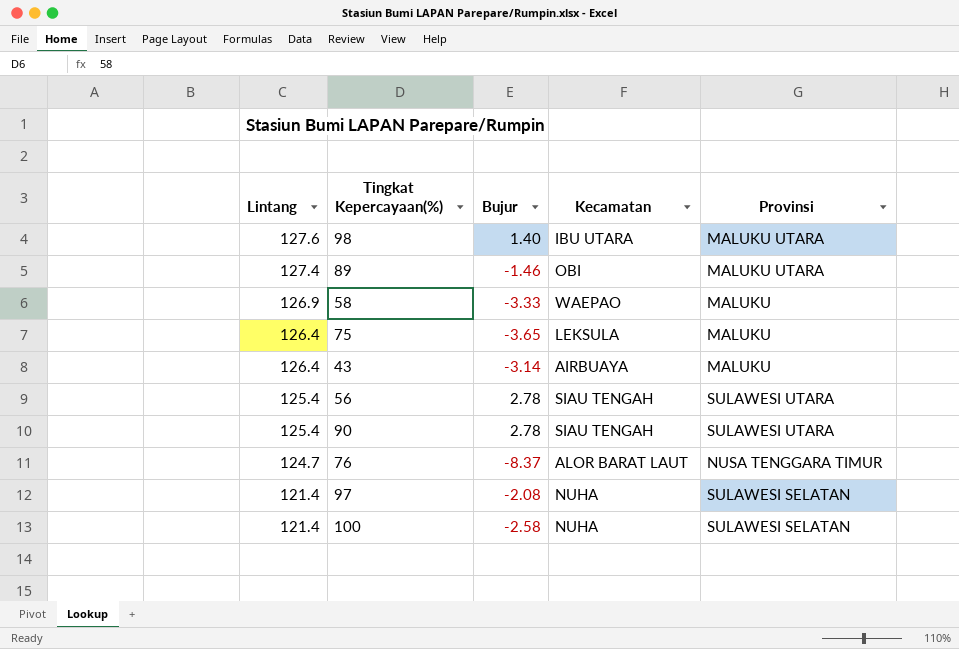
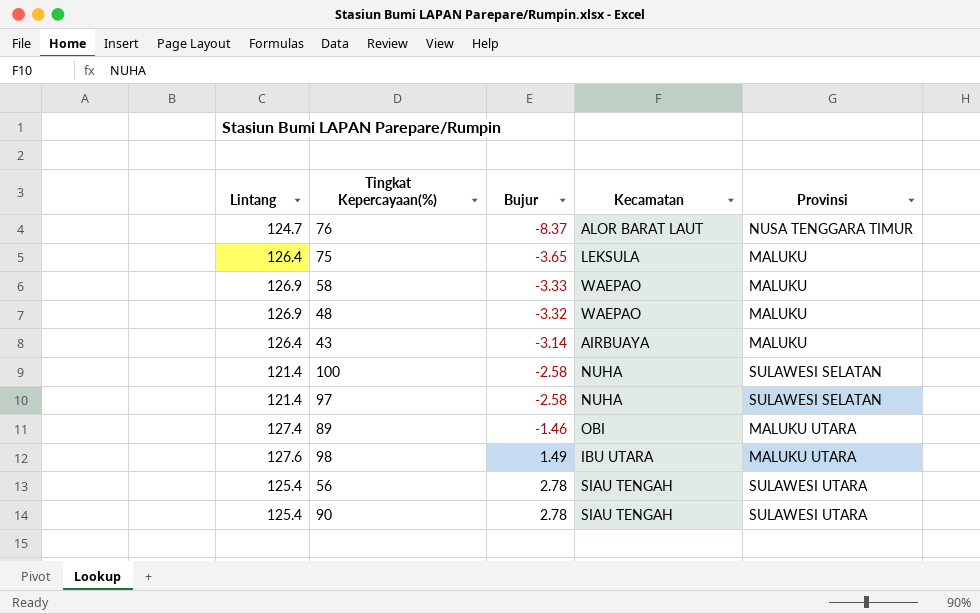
row order: Lintang descending -> Bujur ascending
row 48: none -> 126.9 | -3.32 | WAEPAO | MALUKU
97 | Bujur: -2.08 -> -2.58
98 | Bujur: 1.40 -> 1.49

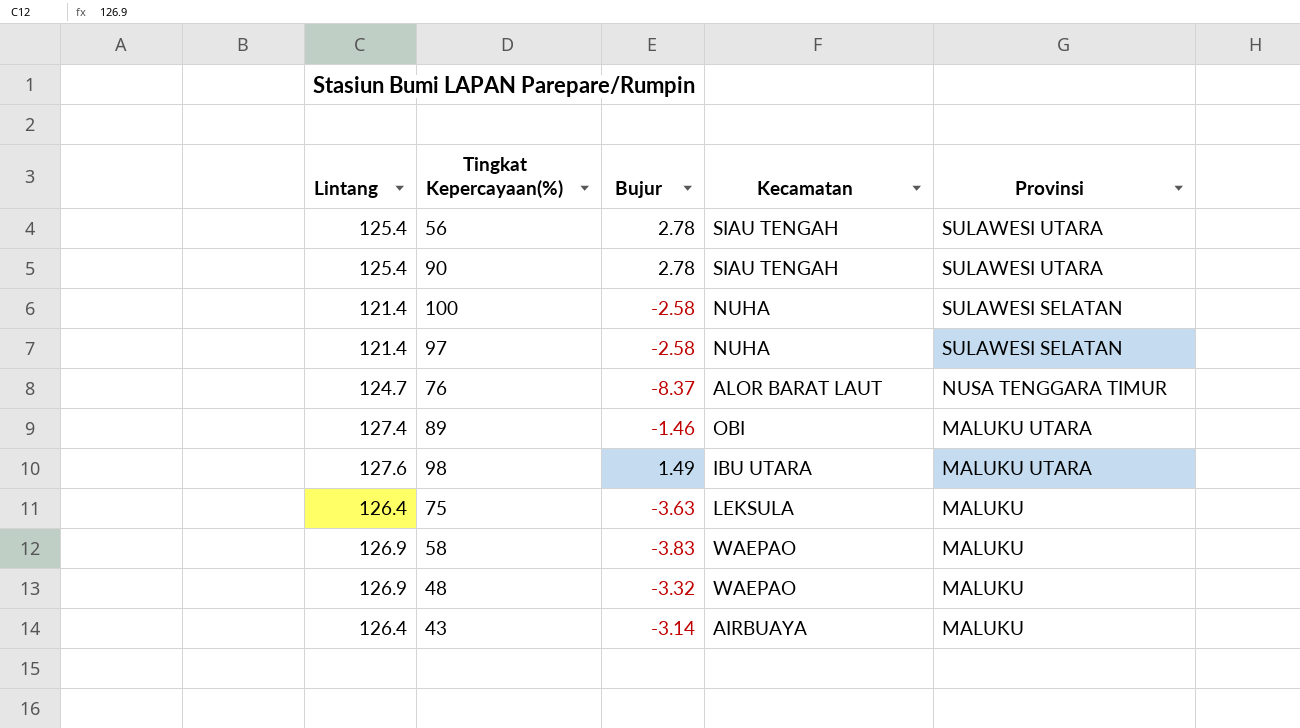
row order: Bujur ascending -> Provinsi descending
75 | Bujur: -3.65 -> -3.63
58 | Bujur: -3.33 -> -3.83

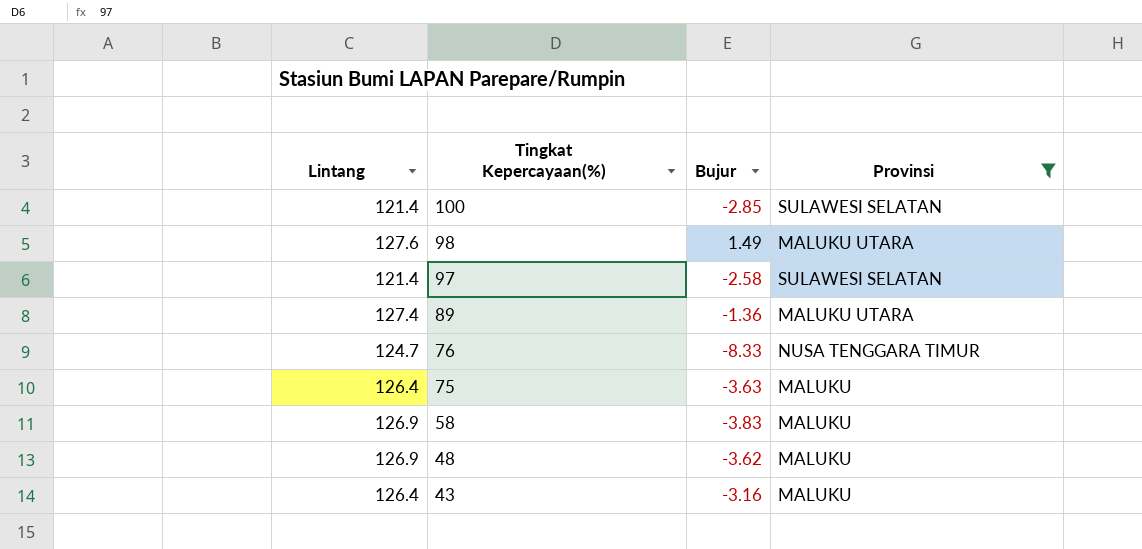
filter: none -> Provinsi != SULAWESI UTARA
row order: Provinsi descending -> Tingkat Kepercayaan(%) descending
column Kecamatan | position: 4 -> none
100 | Bujur: -2.58 -> -2.85
89 | Bujur: -1.46 -> -1.36
76 | Bujur: -8.37 -> -8.33
48 | Bujur: -3.32 -> -3.62
43 | Bujur: -3.14 -> -3.16

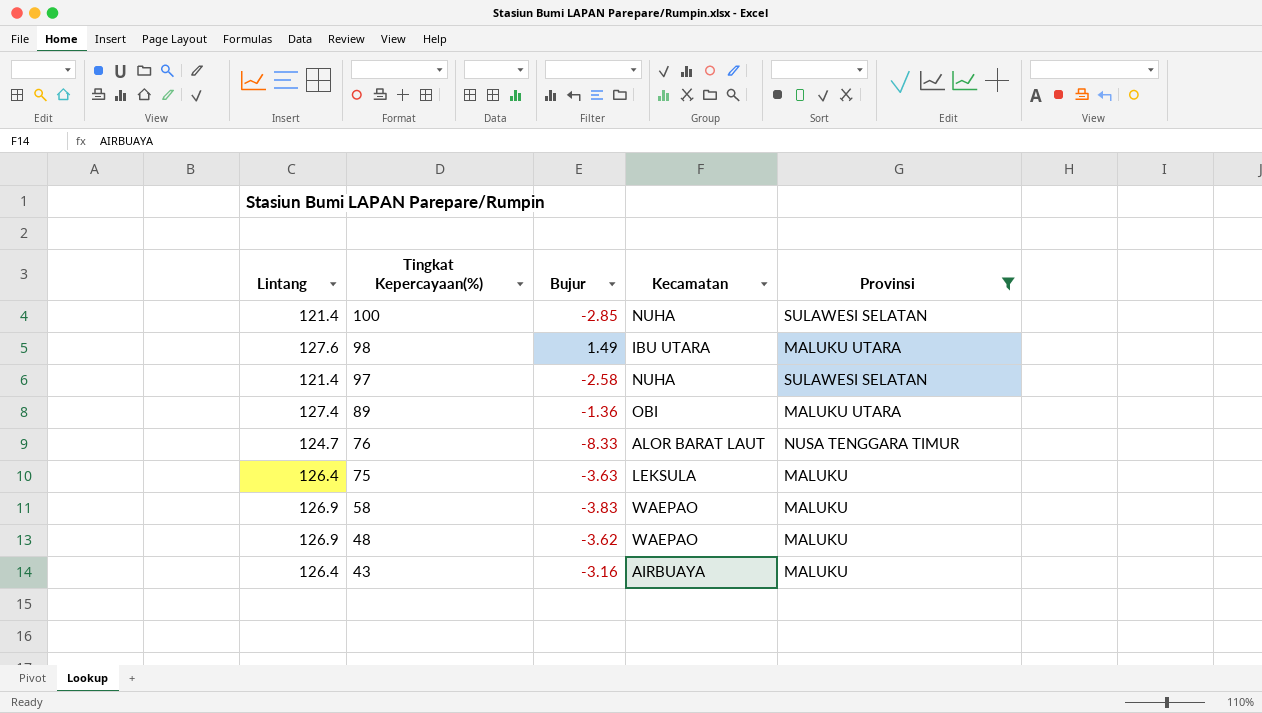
column Kecamatan | position: none -> 4

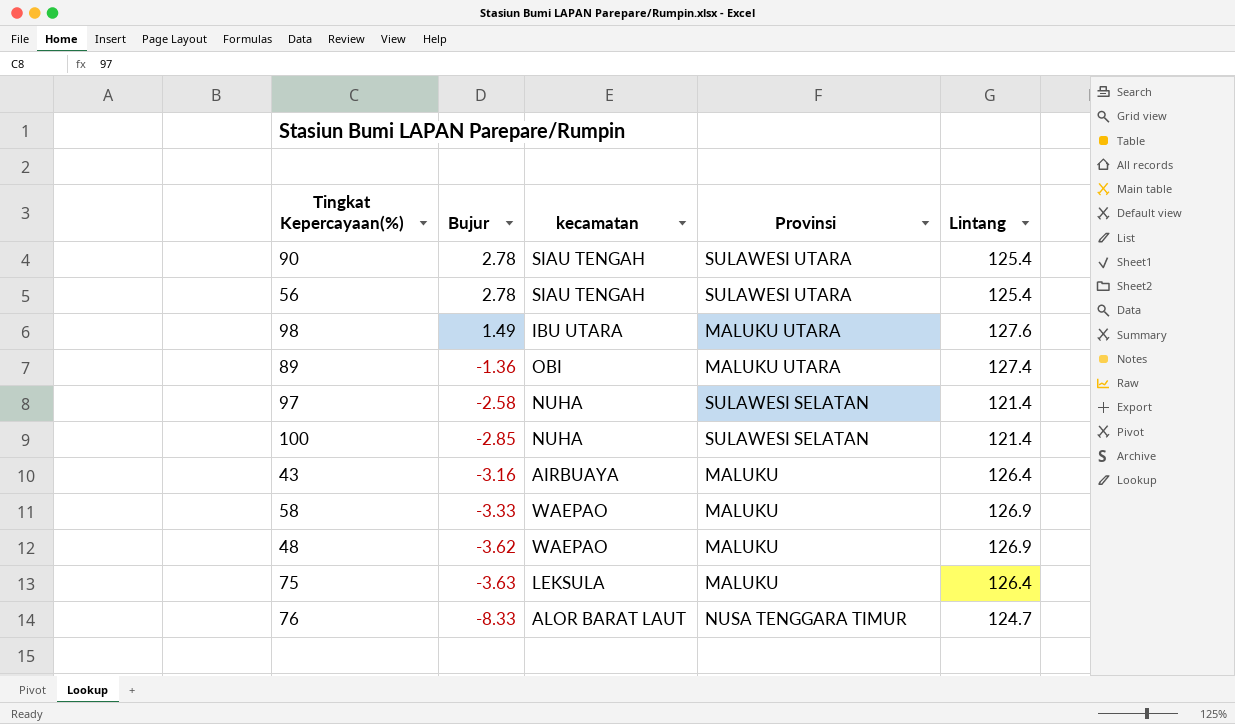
filter: Provinsi != SULAWESI UTARA -> none
row order: Tingkat Kepercayaan(%) descending -> Bujur descending
column name: Kecamatan -> kecamatan
column Lintang | position: 1 -> 5
58 | Bujur: -3.83 -> -3.33

